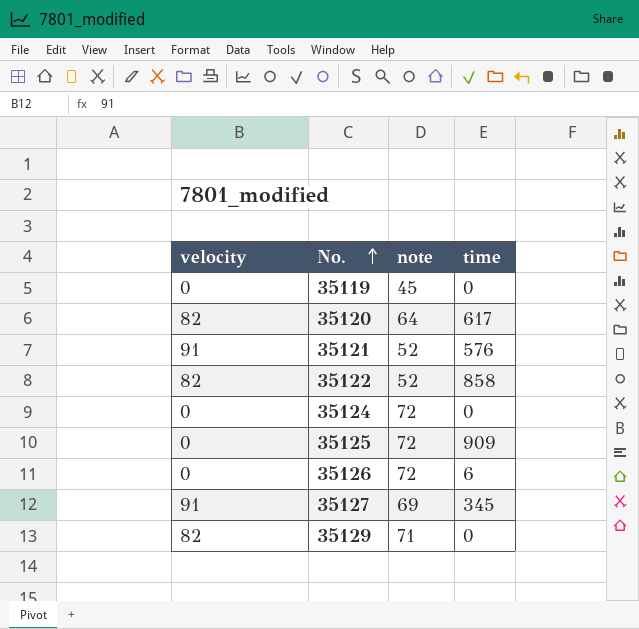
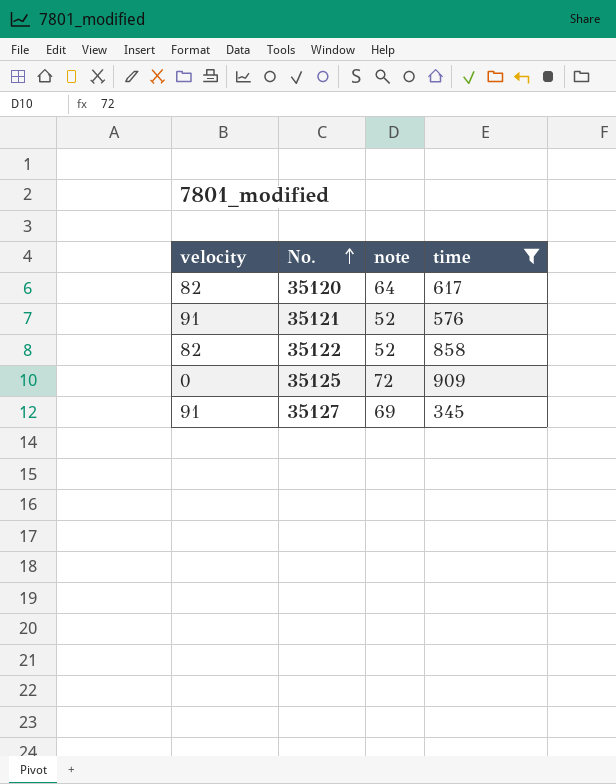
filter: none -> time >= 345

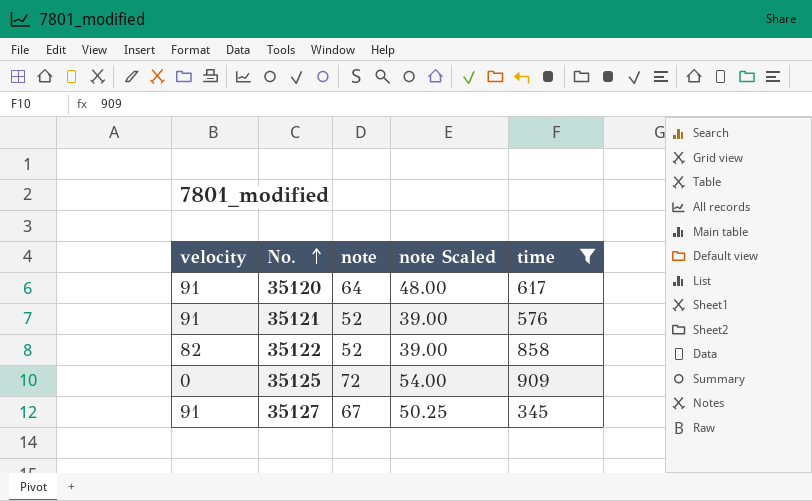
column note Scaled | formula: none -> [note] * 0.75
35120 | velocity: 82 -> 91
35127 | note: 69 -> 67

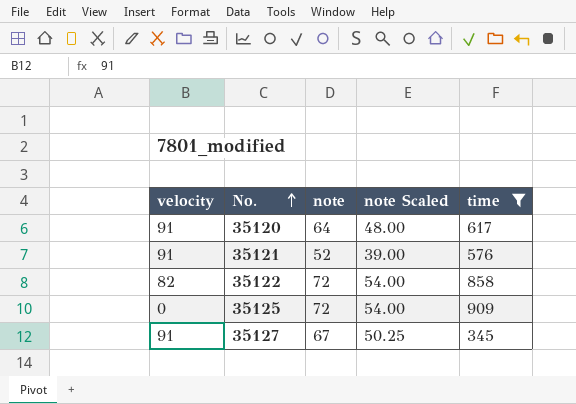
35122 | note: 52 -> 72
35122 | note Scaled: 39.00 -> 54.00

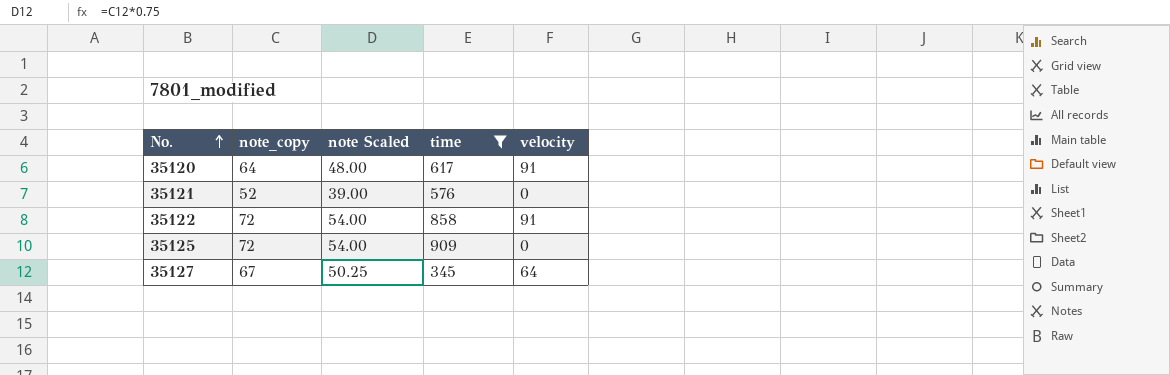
column name: note -> note_copy
column velocity | position: 1 -> 5
35121 | velocity: 91 -> 0
35122 | velocity: 82 -> 91
35127 | velocity: 91 -> 64

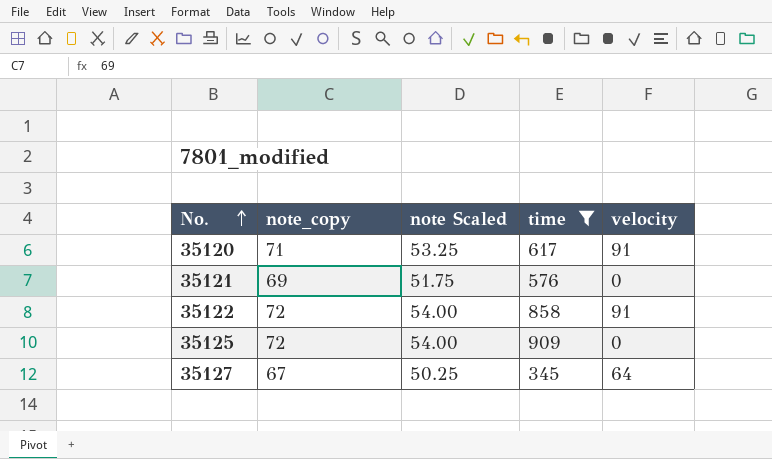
35120 | note_copy: 64 -> 71
35120 | note Scaled: 48.00 -> 53.25
35121 | note_copy: 52 -> 69
35121 | note Scaled: 39.00 -> 51.75

